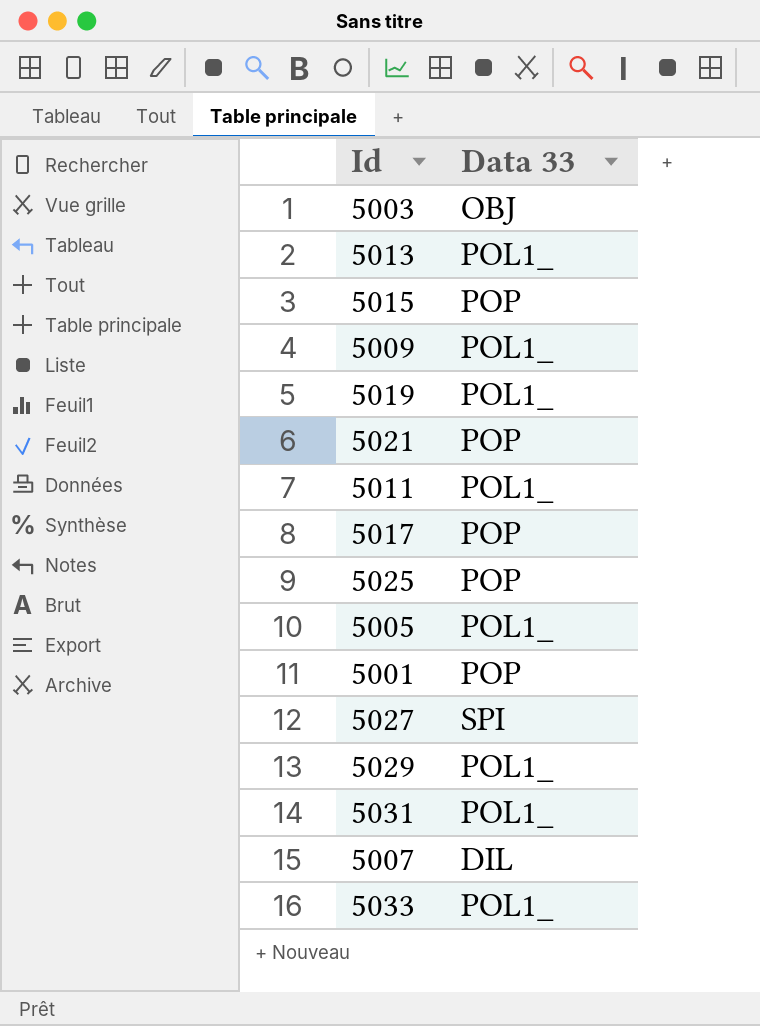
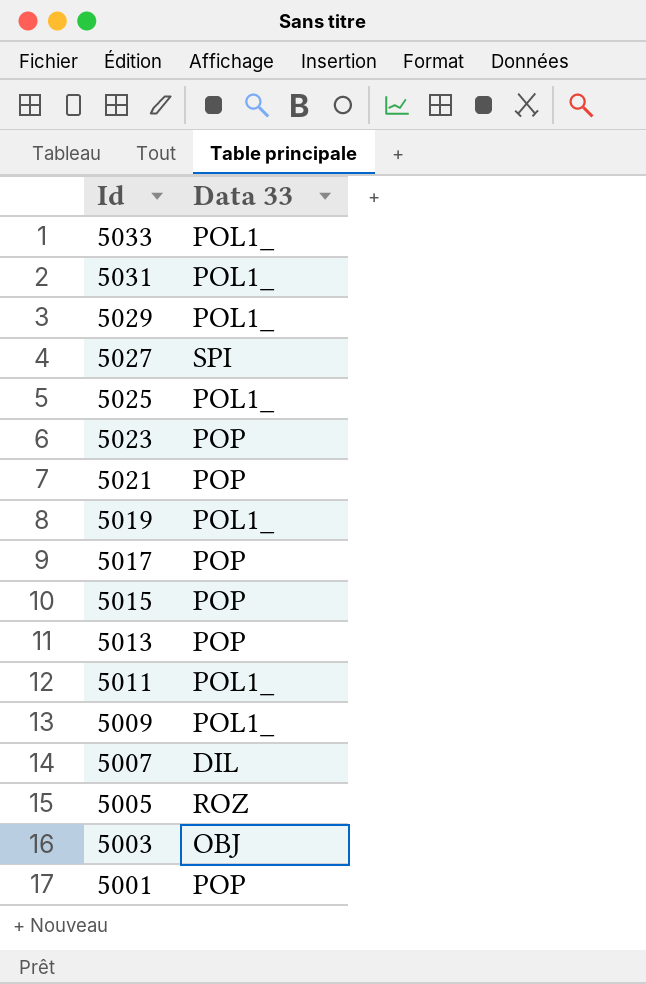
row order: none -> Id descending
5025 | Data 33: POP -> POL1_
row 5023: none -> POP
5013 | Data 33: POL1_ -> POP
5005 | Data 33: POL1_ -> ROZ

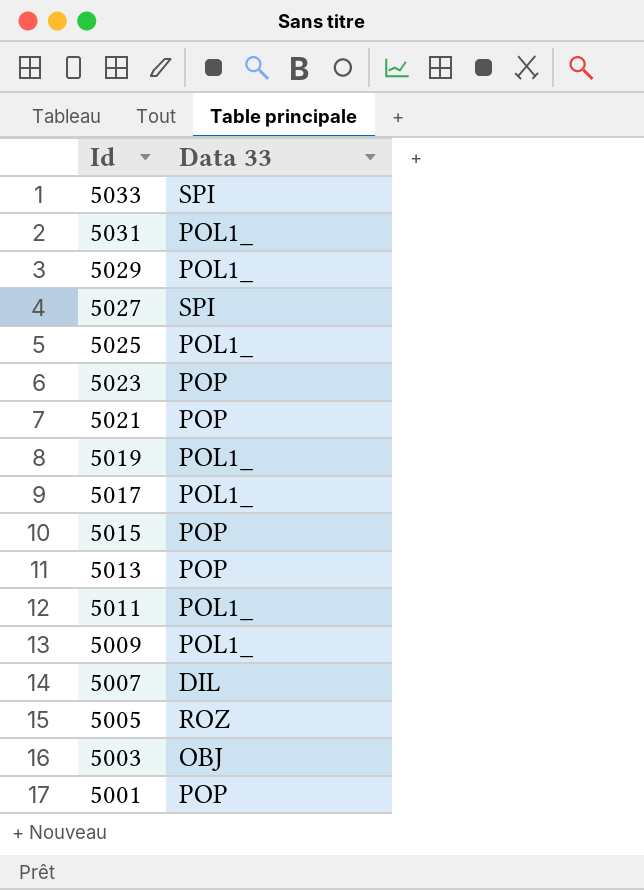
5033 | Data 33: POL1_ -> SPI
5017 | Data 33: POP -> POL1_

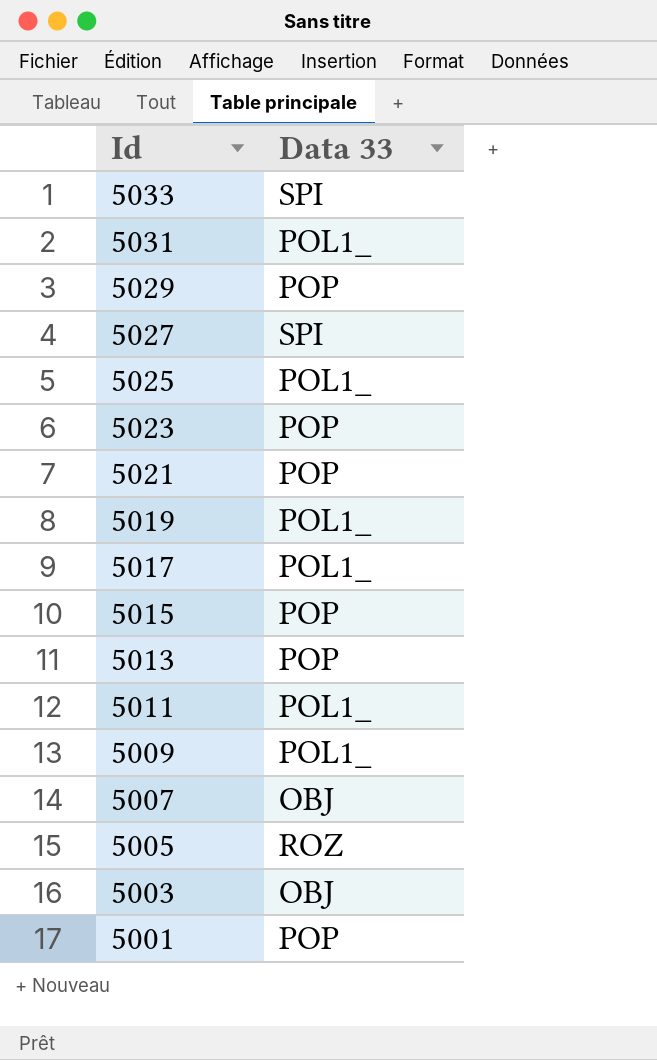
5029 | Data 33: POL1_ -> POP
5007 | Data 33: DIL -> OBJ

